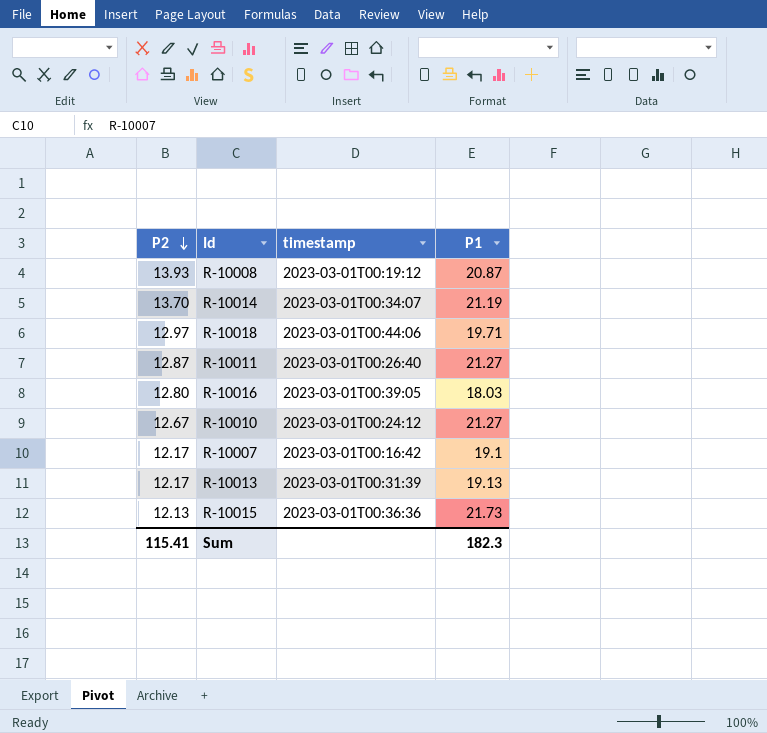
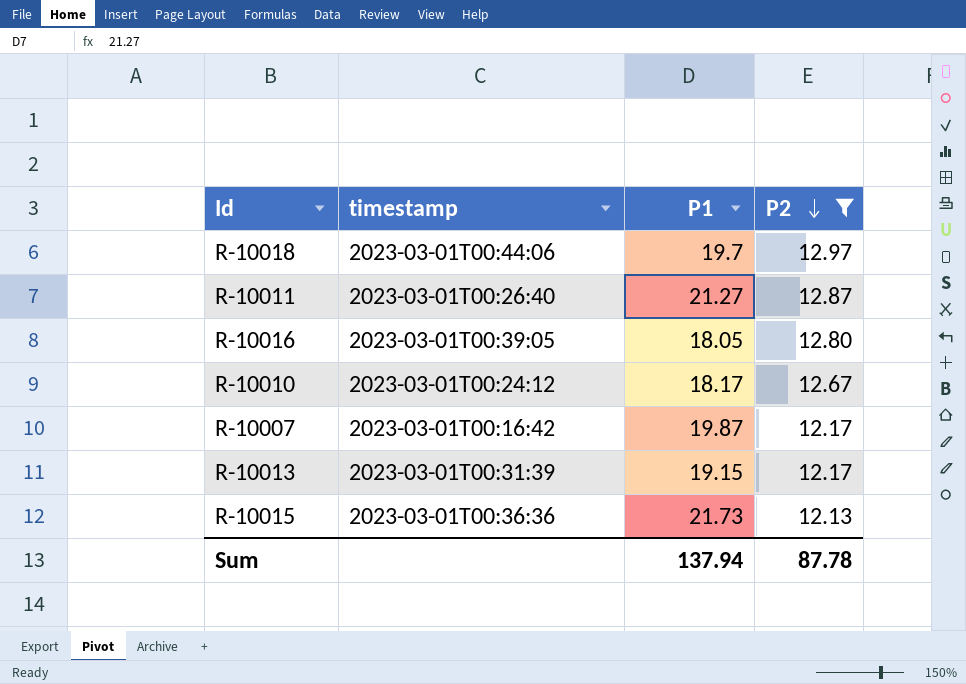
filter: none -> P2 <= 12.97
column P2 | position: 1 -> 4
R-10018 | P1: 19.71 -> 19.7
R-10016 | P1: 18.03 -> 18.05
R-10010 | P1: 21.27 -> 18.17
R-10007 | P1: 19.1 -> 19.87
R-10013 | P1: 19.13 -> 19.15
Sum | P1: 182.3 -> 137.94
Sum | P2: 115.41 -> 87.78

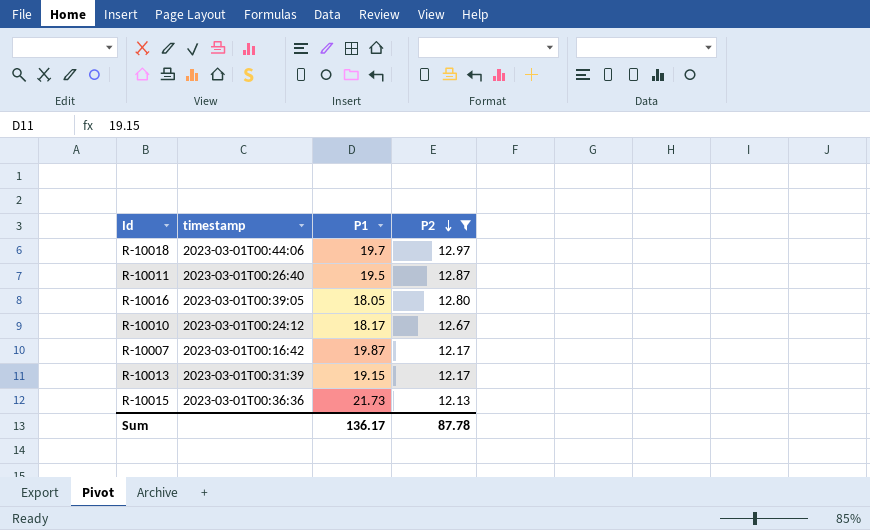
R-10011 | P1: 21.27 -> 19.5
Sum | P1: 137.94 -> 136.17

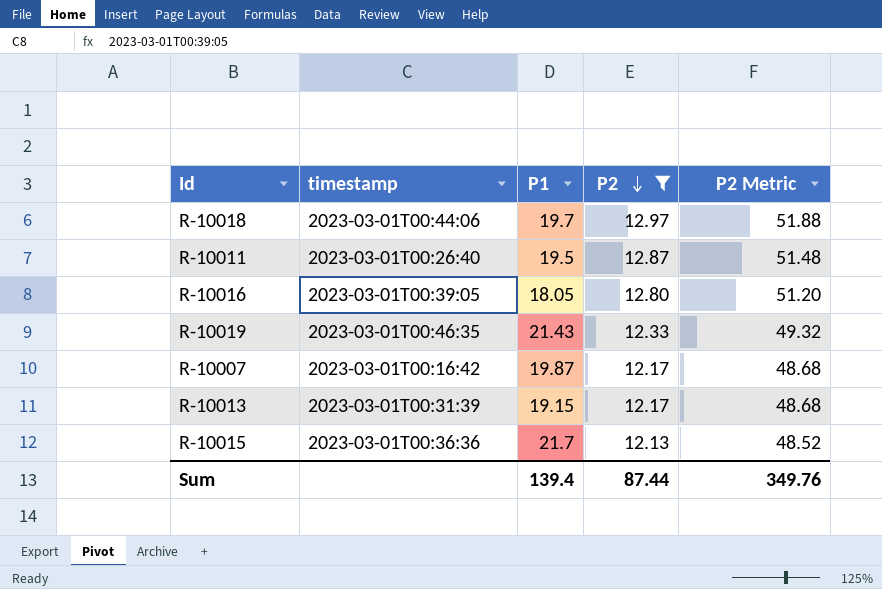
column P2 Metric | formula: none -> [P2] * 4
row R-10010: 2023-03-01T00:24:12 | 18.17 | 12.67 -> none
row R-10019: none -> 2023-03-01T00:46:35 | 21.43 | 12.33 | 49.32
R-10015 | P1: 21.73 -> 21.7
Sum | P1: 136.17 -> 139.4
Sum | P2: 87.78 -> 87.44

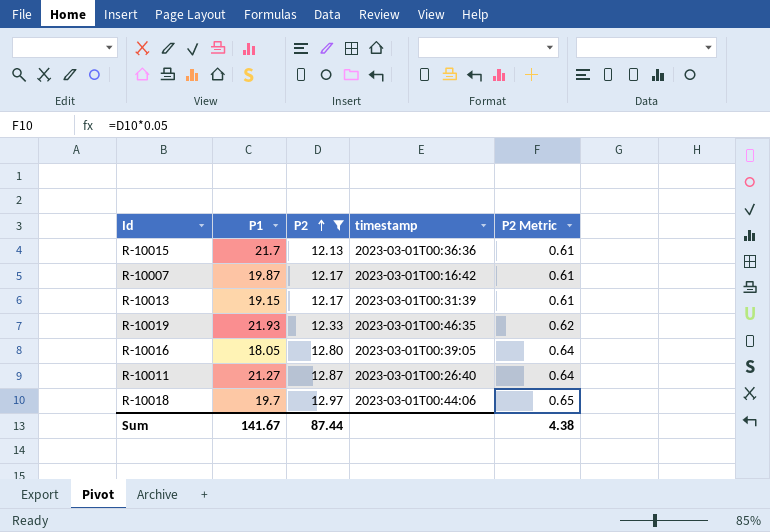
row order: P2 descending -> P2 ascending
column timestamp | position: 2 -> 4
column P2 Metric | formula: [P2] * 4 -> [P2] * 0.05
R-10019 | P1: 21.43 -> 21.93
R-10011 | P1: 19.5 -> 21.27
Sum | P1: 139.4 -> 141.67
Sum | P2 Metric: 349.76 -> 4.38

